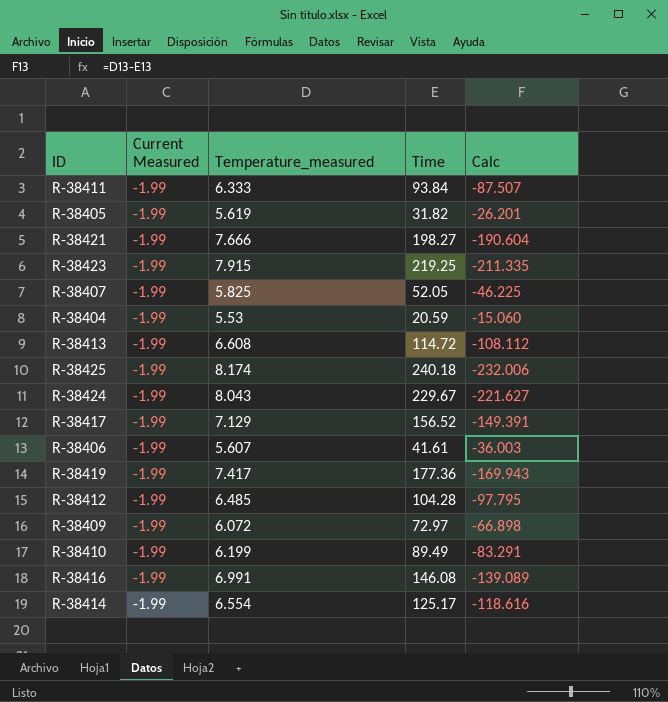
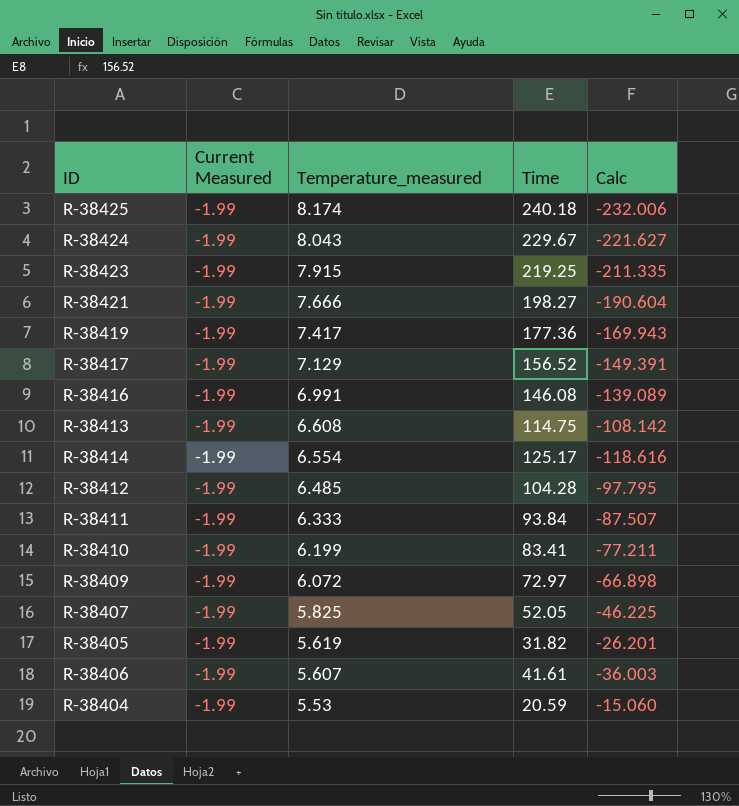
row order: none -> Temperature_measured descending
R-38413 | Time: 114.72 -> 114.75
R-38413 | Calc: -108.112 -> -108.142
R-38410 | Time: 89.49 -> 83.41
R-38410 | Calc: -83.291 -> -77.211

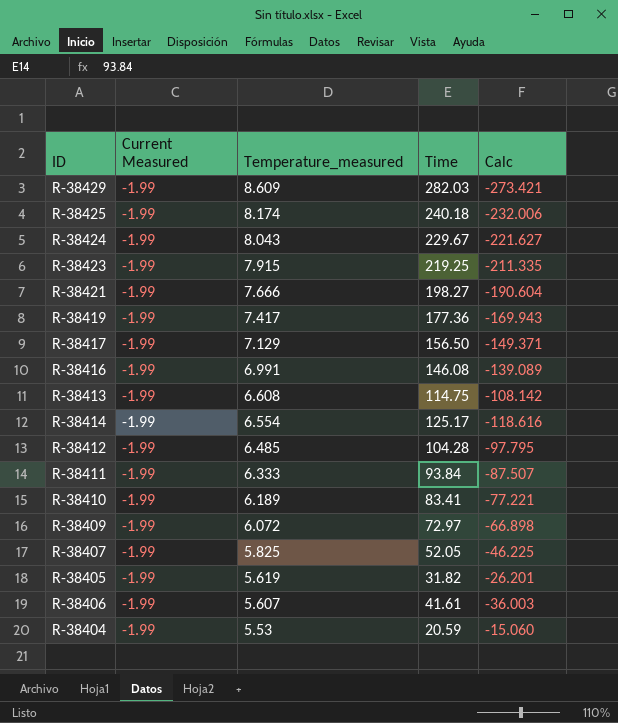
row R-38429: none -> -1.99 | 8.609 | 282.03 | -273.421
R-38417 | Time: 156.52 -> 156.50
R-38417 | Calc: -149.391 -> -149.371
R-38410 | Temperature_measured: 6.199 -> 6.189
R-38410 | Calc: -77.211 -> -77.221

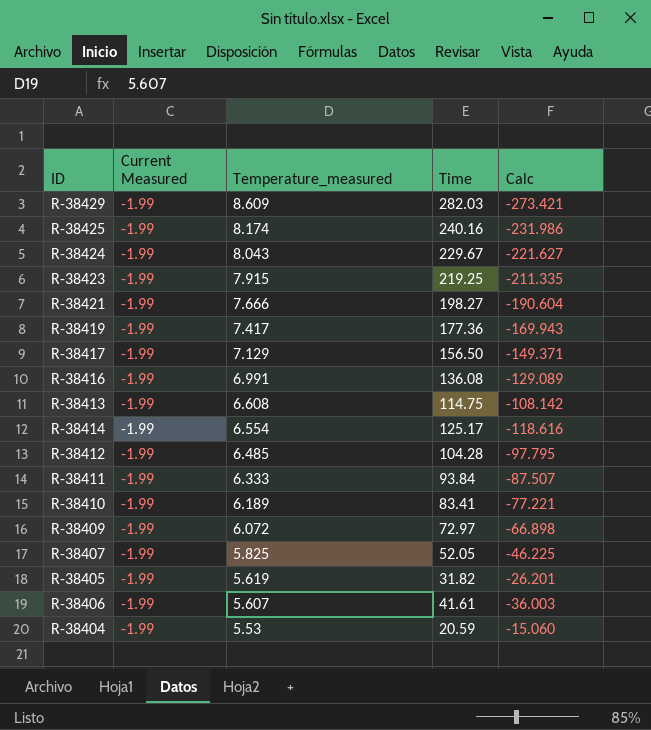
R-38425 | Time: 240.18 -> 240.16
R-38425 | Calc: -232.006 -> -231.986
R-38416 | Time: 146.08 -> 136.08
R-38416 | Calc: -139.089 -> -129.089

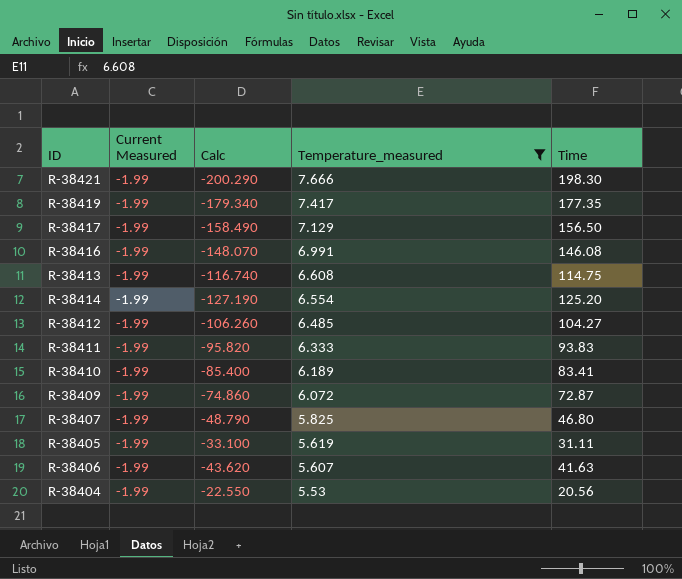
filter: none -> Temperature_measured <= 7.666
column Calc | formula: [Temperature_measured] - [Time] -> [Current Measured] - [Time]
column Calc | position: 5 -> 3
R-38421 | Time: 198.27 -> 198.30
R-38419 | Time: 177.36 -> 177.35
R-38416 | Time: 136.08 -> 146.08
R-38414 | Time: 125.17 -> 125.20
R-38412 | Time: 104.28 -> 104.27
R-38411 | Time: 93.84 -> 93.83
R-38409 | Time: 72.97 -> 72.87
R-38407 | Time: 52.05 -> 46.80
R-38405 | Time: 31.82 -> 31.11
R-38406 | Time: 41.61 -> 41.63
R-38404 | Time: 20.59 -> 20.56

